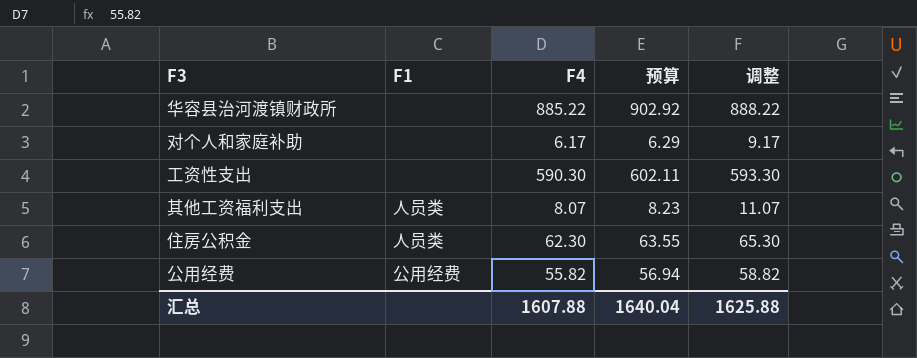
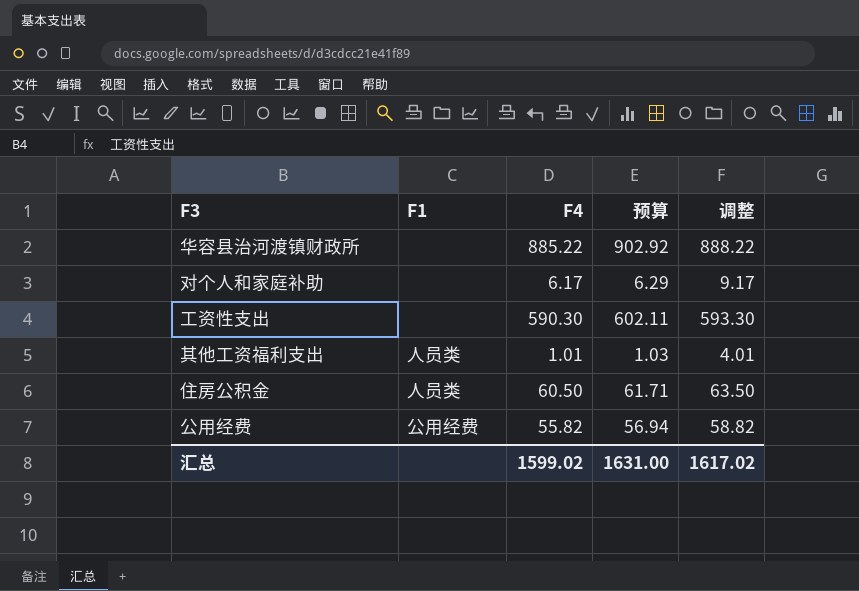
其他工资福利支出 | F4: 8.07 -> 1.01
其他工资福利支出 | 预算: 8.23 -> 1.03
其他工资福利支出 | 调整: 11.07 -> 4.01
住房公积金 | F4: 62.30 -> 60.50
住房公积金 | 预算: 63.55 -> 61.71
住房公积金 | 调整: 65.30 -> 63.50
汇总 | F4: 1607.88 -> 1599.02
汇总 | 预算: 1640.04 -> 1631.00
汇总 | 调整: 1625.88 -> 1617.02

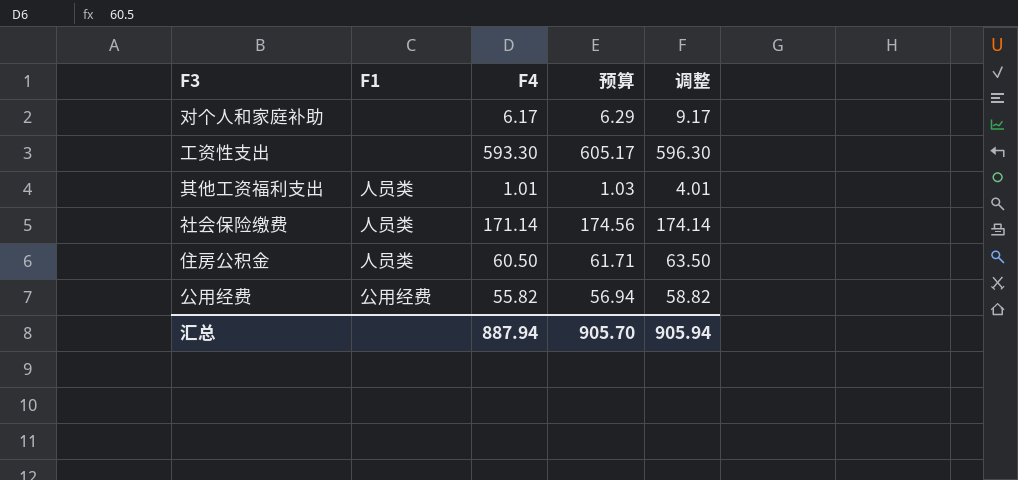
row 华容县治河渡镇财政所: none | 885.22 | 902.92 | 888.22 -> none
工资性支出 | F4: 590.30 -> 593.30
工资性支出 | 预算: 602.11 -> 605.17
工资性支出 | 调整: 593.30 -> 596.30
row 社会保险缴费: none -> 人员类 | 171.14 | 174.56 | 174.14
汇总 | F4: 1599.02 -> 887.94
汇总 | 预算: 1631.00 -> 905.70
汇总 | 调整: 1617.02 -> 905.94

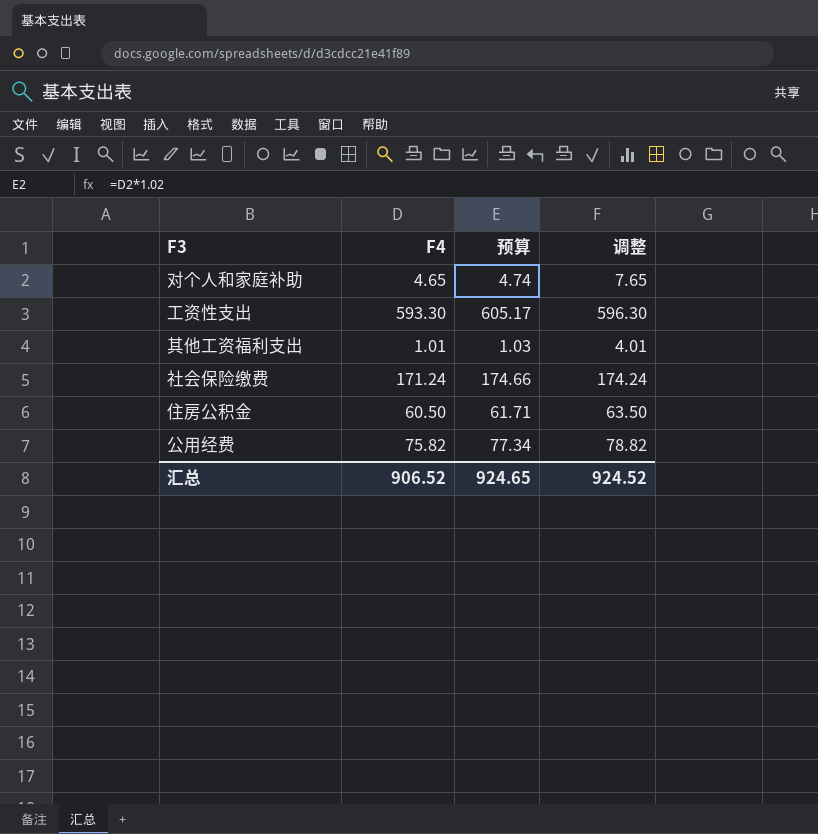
column F1 | position: 2 -> none
对个人和家庭补助 | F4: 6.17 -> 4.65
对个人和家庭补助 | 预算: 6.29 -> 4.74
对个人和家庭补助 | 调整: 9.17 -> 7.65
社会保险缴费 | F4: 171.14 -> 171.24
社会保险缴费 | 预算: 174.56 -> 174.66
社会保险缴费 | 调整: 174.14 -> 174.24
公用经费 | F4: 55.82 -> 75.82
公用经费 | 预算: 56.94 -> 77.34
公用经费 | 调整: 58.82 -> 78.82
汇总 | F4: 887.94 -> 906.52
汇总 | 预算: 905.70 -> 924.65
汇总 | 调整: 905.94 -> 924.52

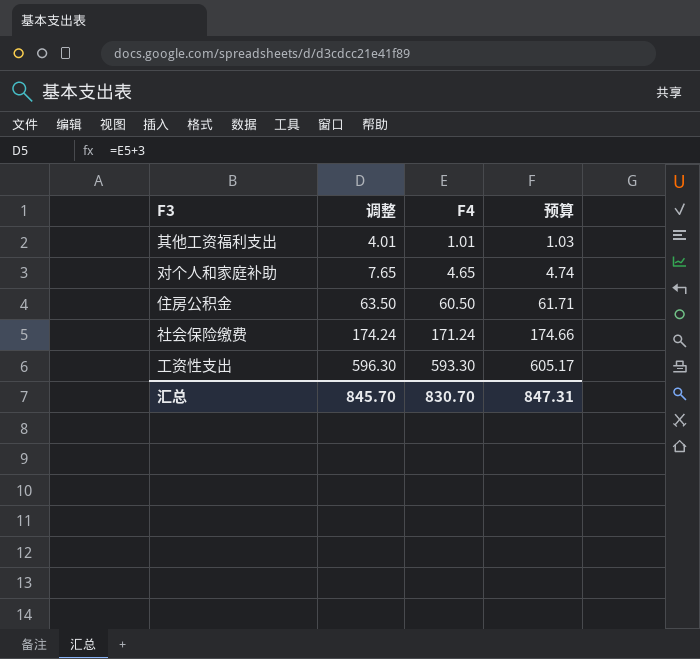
row order: none -> 调整 ascending
column 调整 | position: 4 -> 2
row 公用经费: 75.82 | 77.34 | 78.82 -> none
汇总 | 调整: 924.52 -> 845.70
汇总 | F4: 906.52 -> 830.70
汇总 | 预算: 924.65 -> 847.31

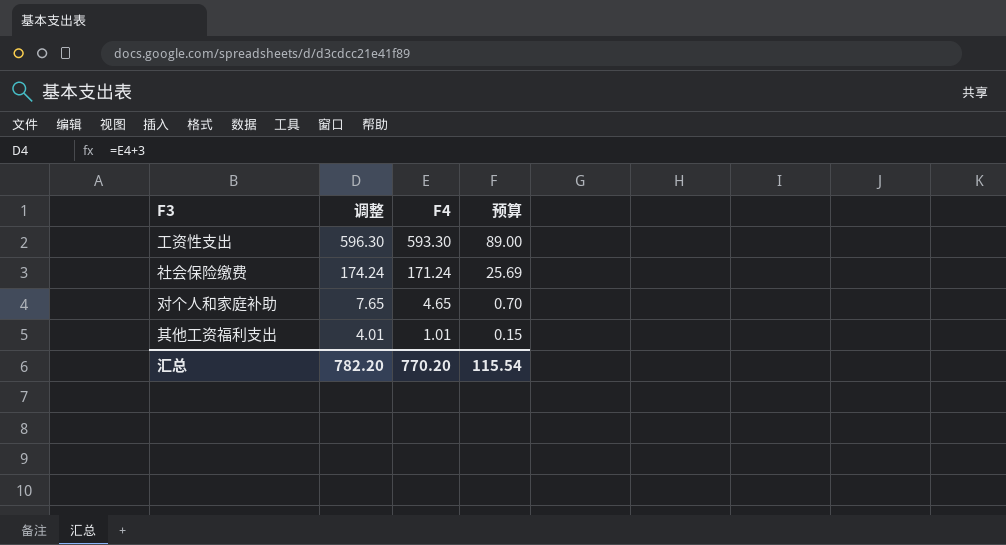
row order: 调整 ascending -> 调整 descending
column 预算 | formula: [F4] * 1.02 -> [F4] * 0.15
row 住房公积金: 63.50 | 60.50 | 61.71 -> none
汇总 | 调整: 845.70 -> 782.20
汇总 | F4: 830.70 -> 770.20
汇总 | 预算: 847.31 -> 115.54

